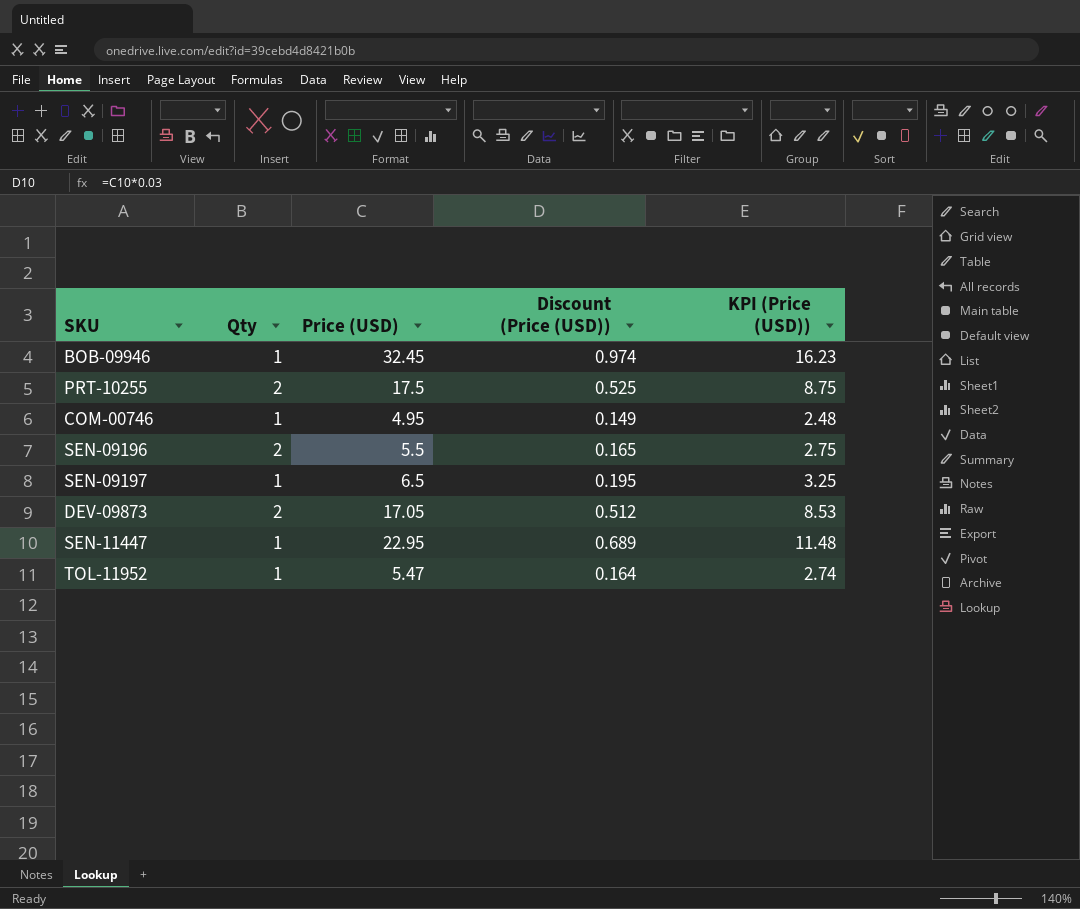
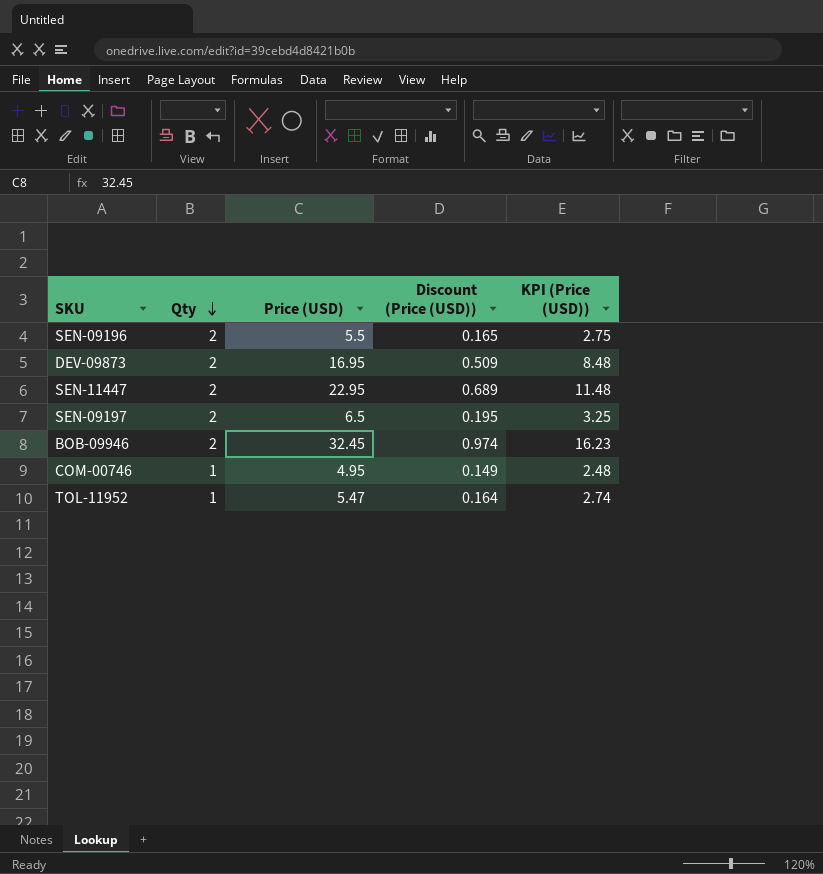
row order: none -> Qty descending
row PRT-10255: 2 | 17.5 | 0.525 | 8.75 -> none
DEV-09873 | Price (USD): 17.05 -> 16.95
DEV-09873 | Discount (Price (USD)): 0.512 -> 0.509
DEV-09873 | KPI (Price (USD)): 8.53 -> 8.48
SEN-11447 | Qty: 1 -> 2
SEN-09197 | Qty: 1 -> 2
BOB-09946 | Qty: 1 -> 2

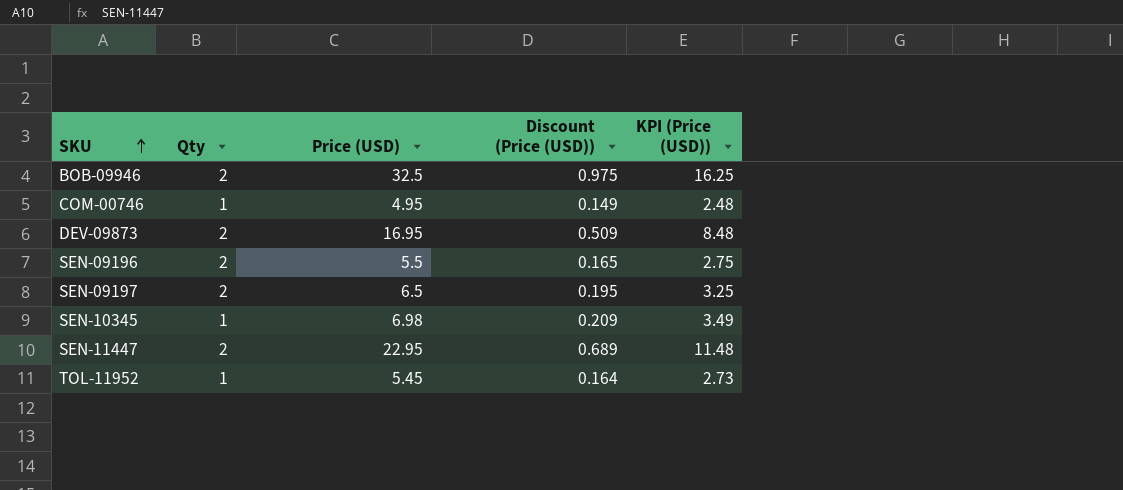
row order: Qty descending -> SKU ascending
BOB-09946 | Price (USD): 32.45 -> 32.5
BOB-09946 | Discount (Price (USD)): 0.974 -> 0.975
BOB-09946 | KPI (Price (USD)): 16.23 -> 16.25
row SEN-10345: none -> 1 | 6.98 | 0.209 | 3.49
TOL-11952 | Price (USD): 5.47 -> 5.45
TOL-11952 | KPI (Price (USD)): 2.74 -> 2.73

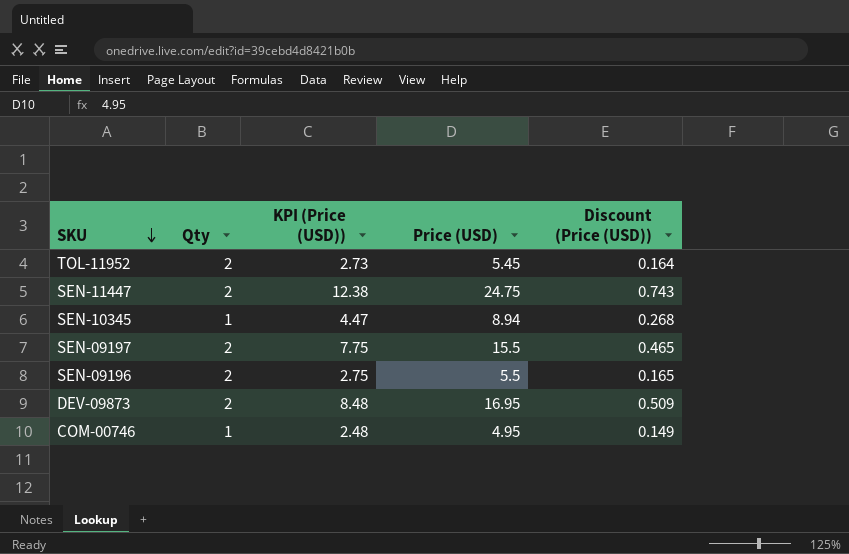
row order: SKU ascending -> SKU descending
column KPI (Price (USD)) | position: 5 -> 3
row BOB-09946: 2 | 32.5 | 0.975 | 16.25 -> none
TOL-11952 | Qty: 1 -> 2
SEN-11447 | KPI (Price (USD)): 11.48 -> 12.38
SEN-11447 | Price (USD): 22.95 -> 24.75
SEN-11447 | Discount (Price (USD)): 0.689 -> 0.743
SEN-10345 | KPI (Price (USD)): 3.49 -> 4.47
SEN-10345 | Price (USD): 6.98 -> 8.94
SEN-10345 | Discount (Price (USD)): 0.209 -> 0.268
SEN-09197 | KPI (Price (USD)): 3.25 -> 7.75
SEN-09197 | Price (USD): 6.5 -> 15.5
SEN-09197 | Discount (Price (USD)): 0.195 -> 0.465

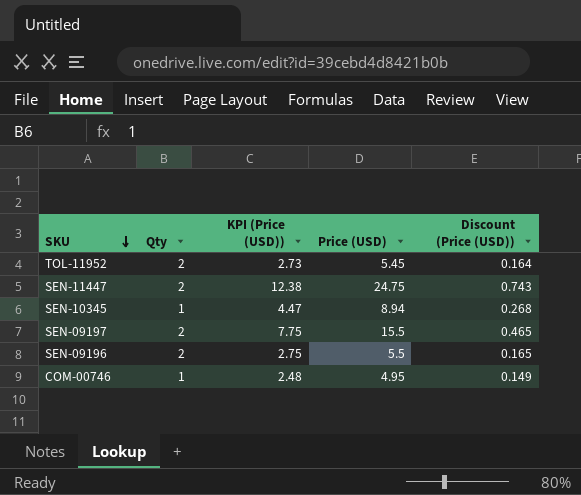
row DEV-09873: 2 | 8.48 | 16.95 | 0.509 -> none

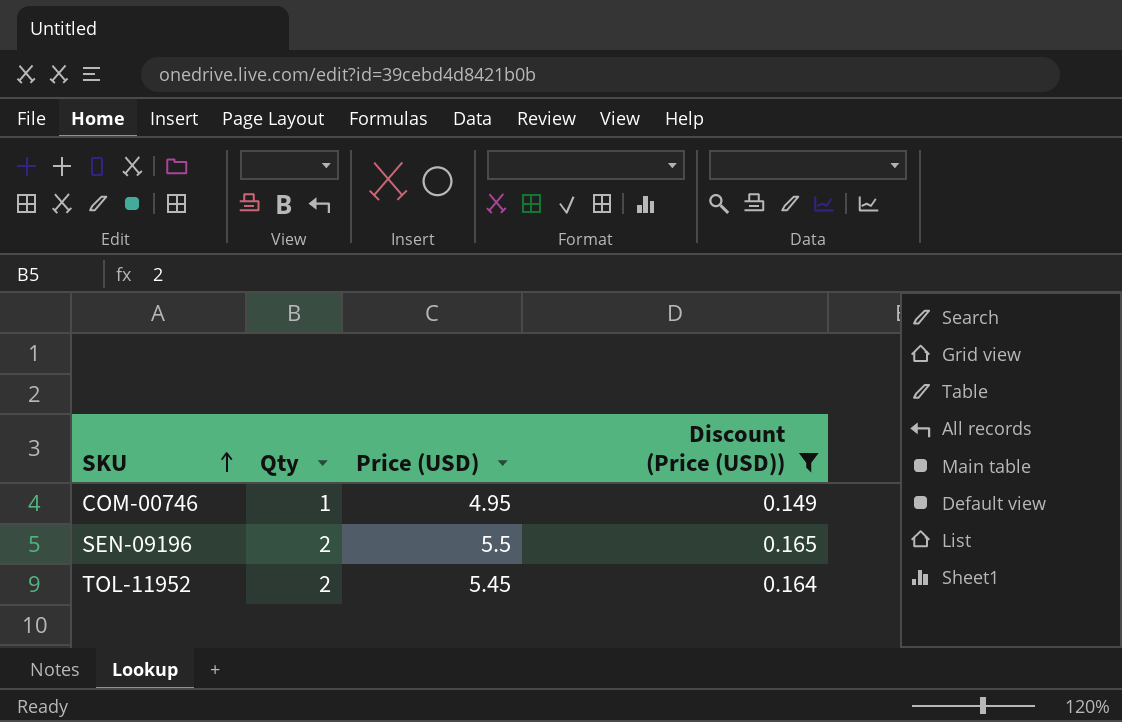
filter: none -> Discount (Price (USD)) <= 0.165
row order: SKU descending -> SKU ascending
column KPI (Price (USD)) | formula: [Price (USD)] * 0.5 -> none

